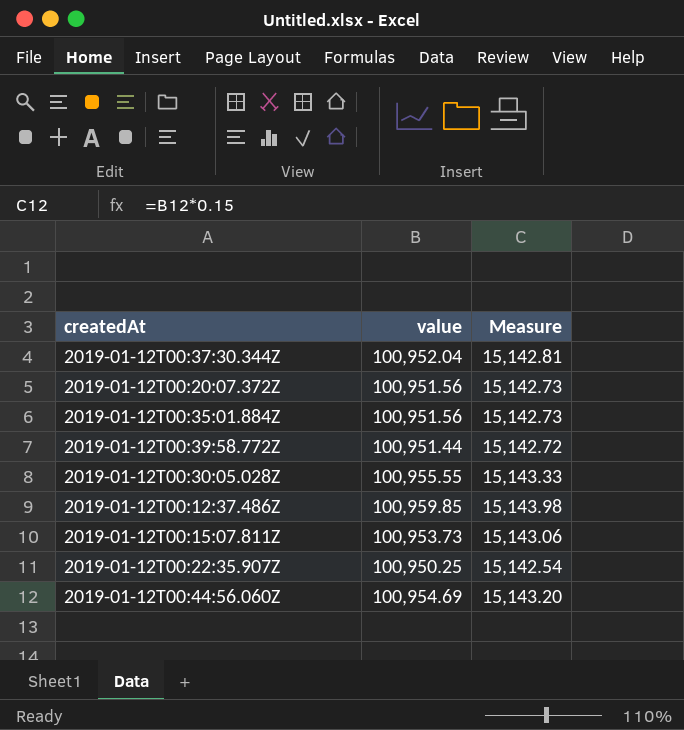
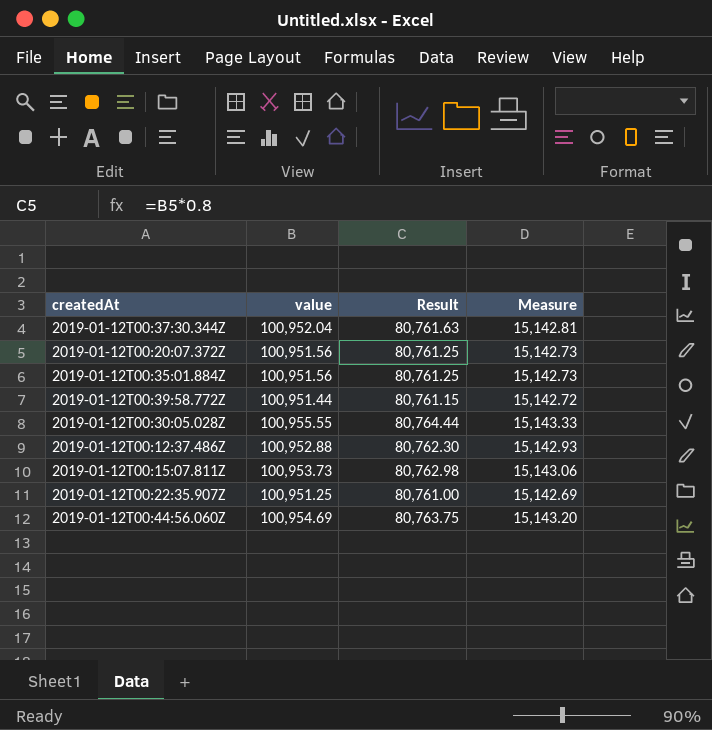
column Result | formula: none -> [value] * 0.8
2019-01-12T00:12:37.486Z | value: 100,959.85 -> 100,952.88
2019-01-12T00:12:37.486Z | Measure: 15,143.98 -> 15,142.93
2019-01-12T00:22:35.907Z | value: 100,950.25 -> 100,951.25
2019-01-12T00:22:35.907Z | Measure: 15,142.54 -> 15,142.69

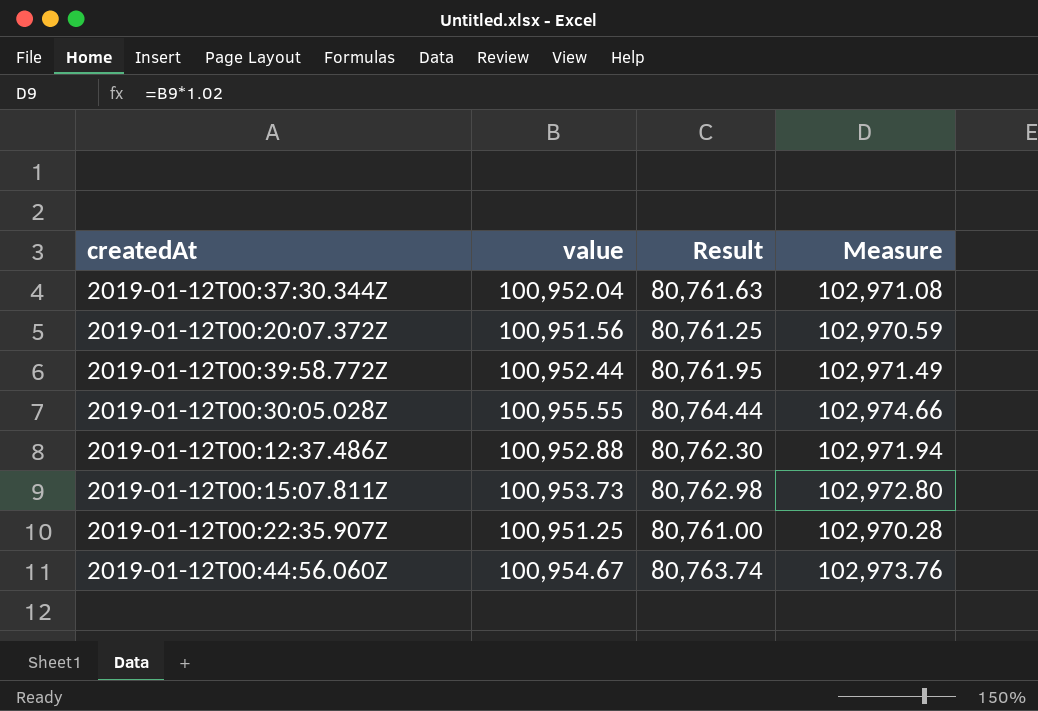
column Measure | formula: [value] * 0.15 -> [value] * 1.02
row 2019-01-12T00:35:01.884Z: 100,951.56 | 80,761.25 | 15,142.73 -> none
2019-01-12T00:39:58.772Z | value: 100,951.44 -> 100,952.44
2019-01-12T00:39:58.772Z | Result: 80,761.15 -> 80,761.95
2019-01-12T00:44:56.060Z | value: 100,954.69 -> 100,954.67
2019-01-12T00:44:56.060Z | Result: 80,763.75 -> 80,763.74

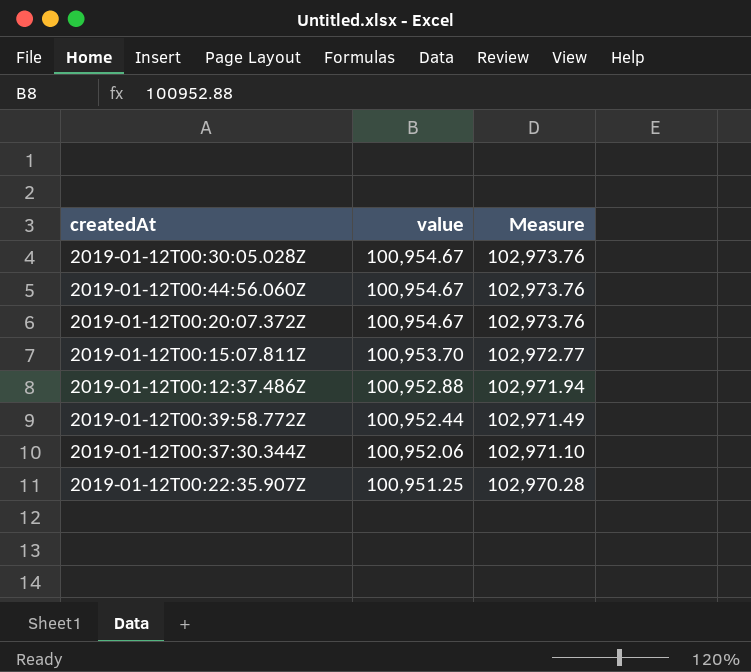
row order: none -> value descending
column Result | formula: [value] * 0.8 -> none
2019-01-12T00:30:05.028Z | value: 100,955.55 -> 100,954.67
2019-01-12T00:30:05.028Z | Measure: 102,974.66 -> 102,973.76
2019-01-12T00:20:07.372Z | value: 100,951.56 -> 100,954.67
2019-01-12T00:20:07.372Z | Measure: 102,970.59 -> 102,973.76
2019-01-12T00:15:07.811Z | value: 100,953.73 -> 100,953.70
2019-01-12T00:15:07.811Z | Measure: 102,972.80 -> 102,972.77
2019-01-12T00:37:30.344Z | value: 100,952.04 -> 100,952.06
2019-01-12T00:37:30.344Z | Measure: 102,971.08 -> 102,971.10

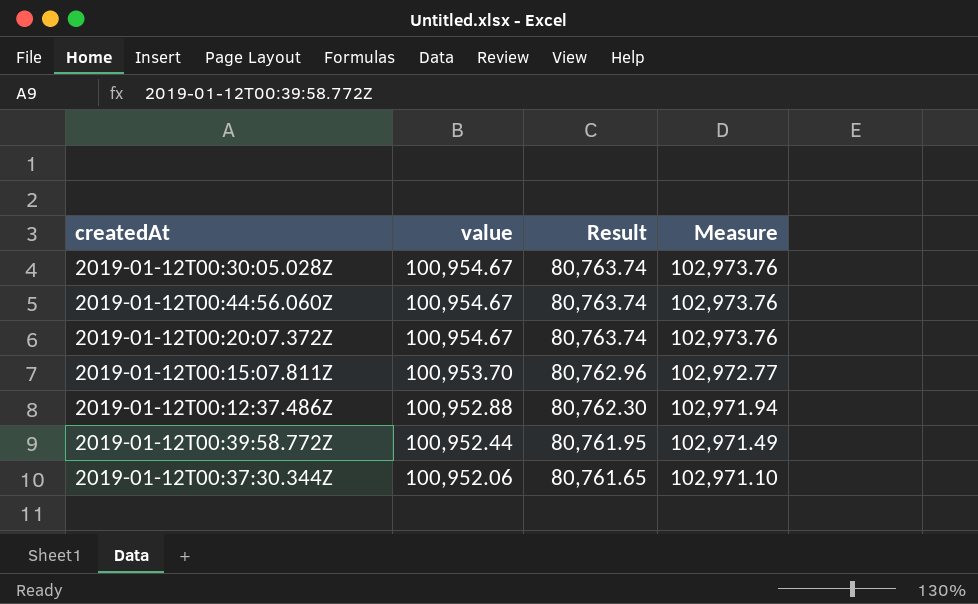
column Result | formula: none -> [value] * 0.8
row 2019-01-12T00:22:35.907Z: 100,951.25 | 102,970.28 -> none

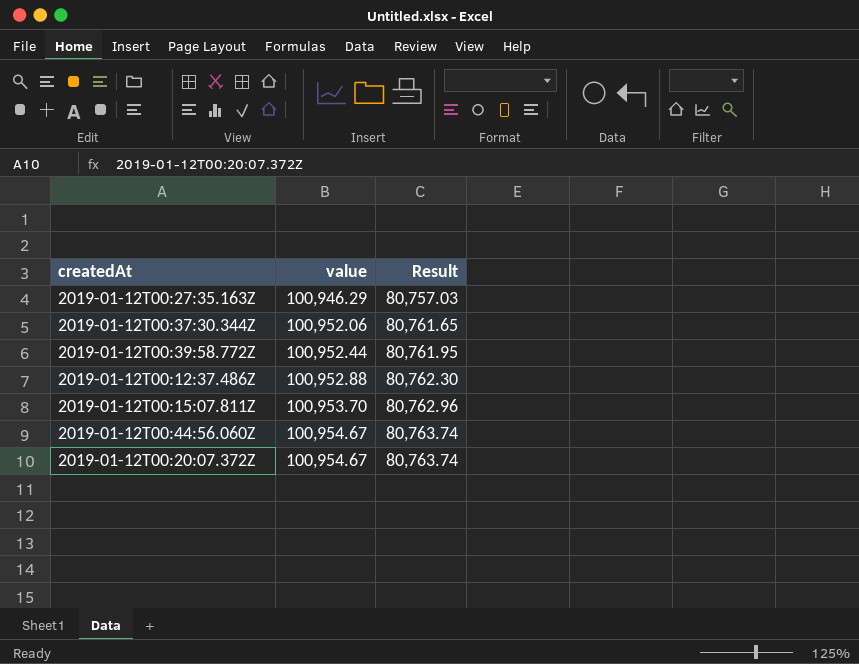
row order: value descending -> value ascending
column Measure | formula: [value] * 1.02 -> none
row 2019-01-12T00:30:05.028Z: 100,954.67 | 80,763.74 | 102,973.76 -> none
row 2019-01-12T00:27:35.163Z: none -> 100,946.29 | 80,757.03

